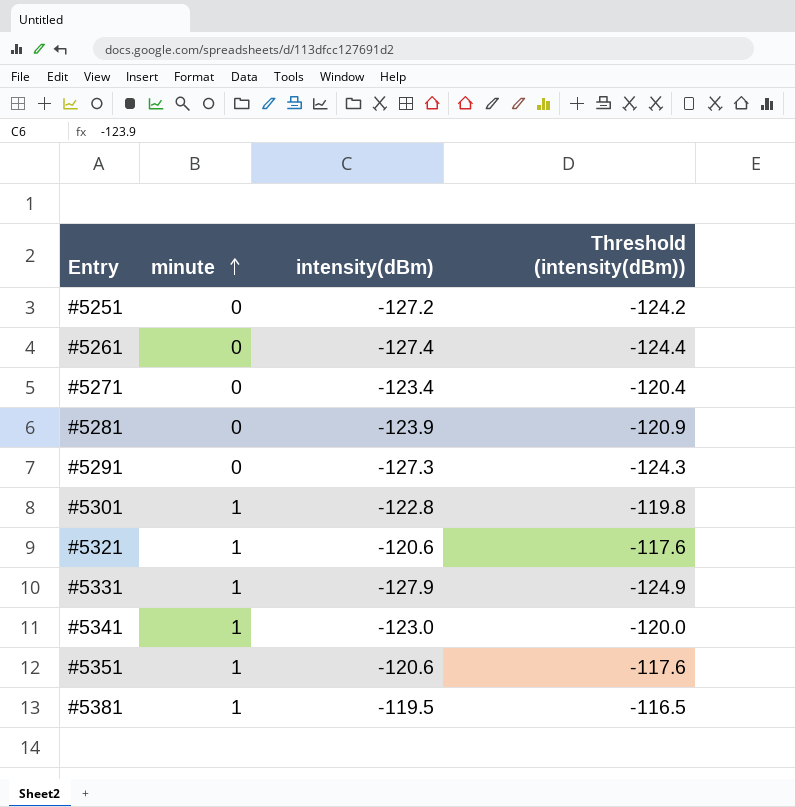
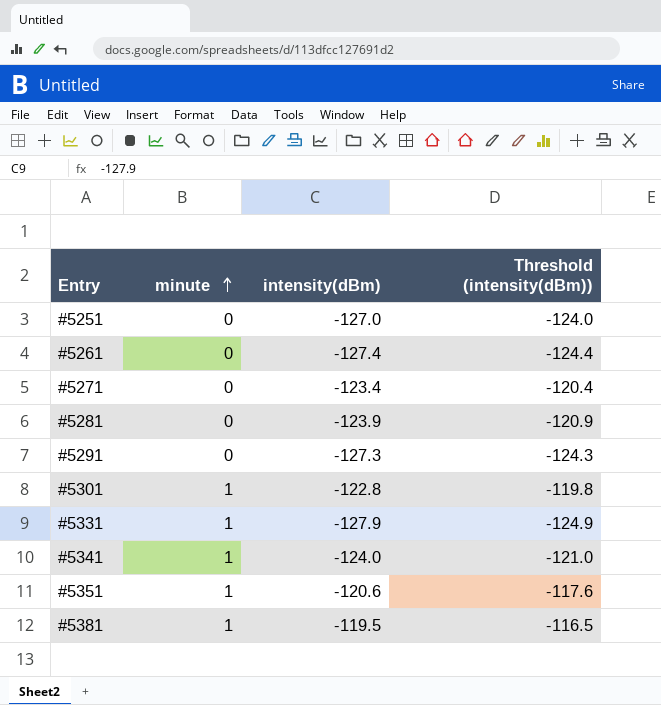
row #5321: 1 | -120.6 | -117.6 -> none
#5251 | intensity(dBm): -127.2 -> -127.0
#5251 | Threshold (intensity(dBm)): -124.2 -> -124.0
#5341 | intensity(dBm): -123.0 -> -124.0
#5341 | Threshold (intensity(dBm)): -120.0 -> -121.0

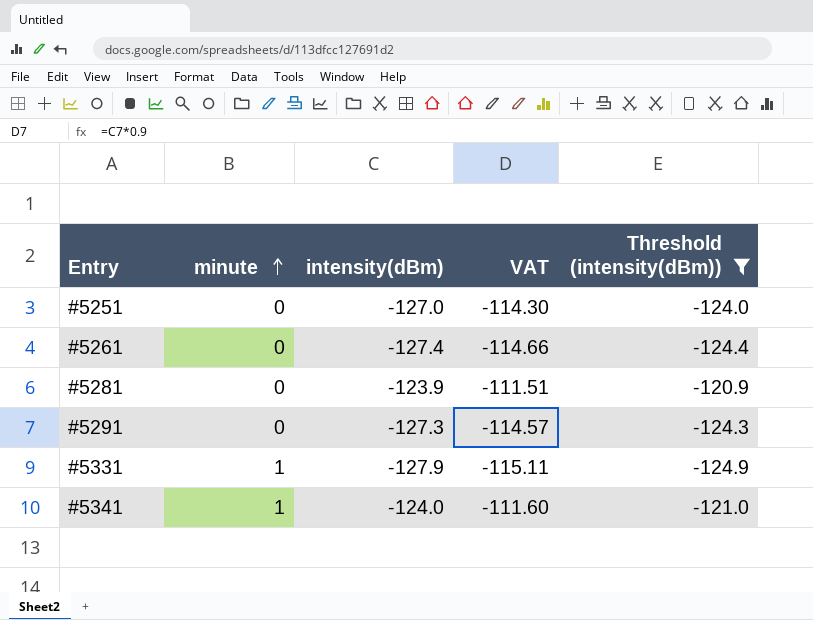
filter: none -> Threshold (intensity(dBm)) <= -120.9
column VAT | formula: none -> [intensity(dBm)] * 0.9

